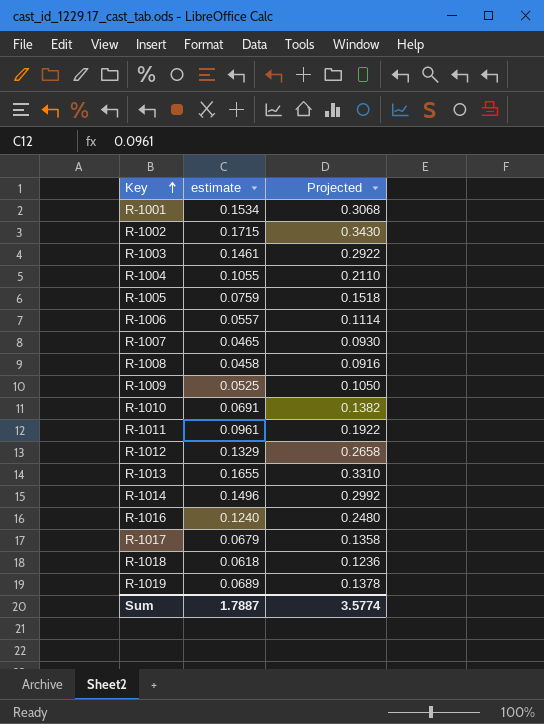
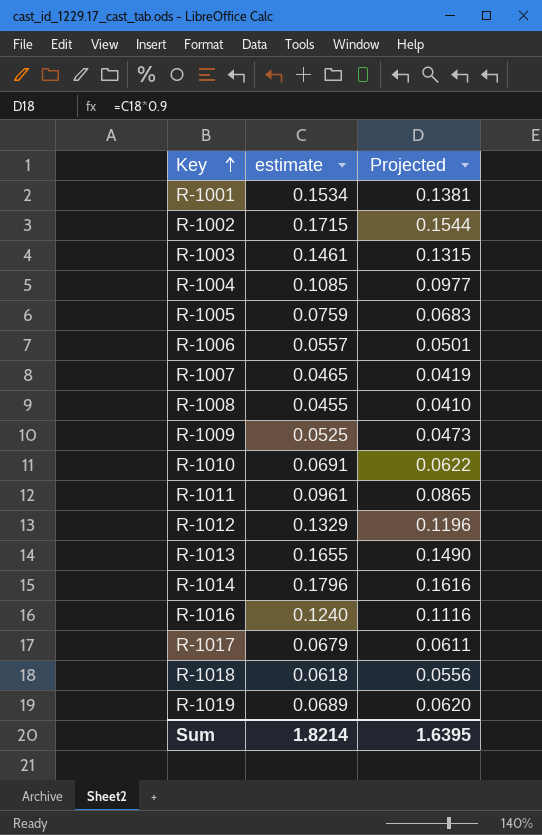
column Projected | formula: [estimate] * 2 -> [estimate] * 0.9
R-1004 | estimate: 0.1055 -> 0.1085
R-1008 | estimate: 0.0458 -> 0.0455
R-1014 | estimate: 0.1496 -> 0.1796
Sum | estimate: 1.7887 -> 1.8214
Sum | Projected: 3.5774 -> 1.6395

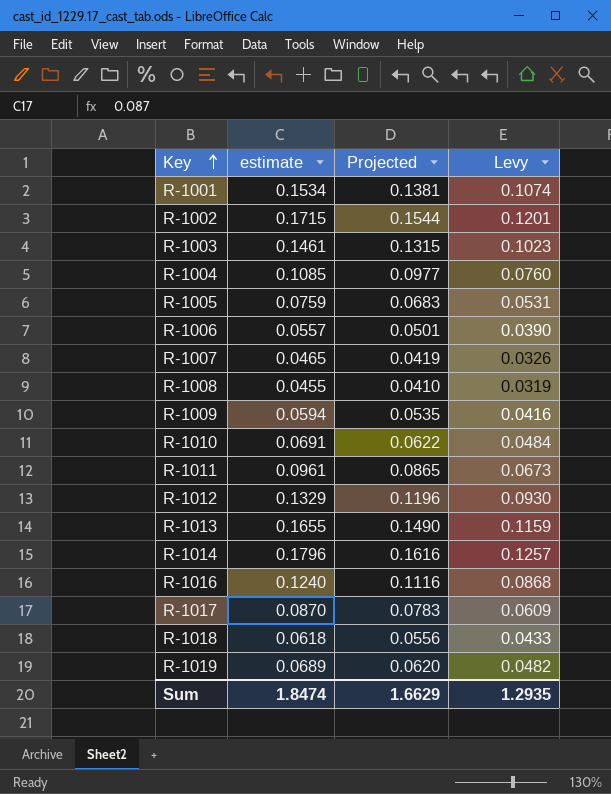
column Levy | formula: none -> [estimate] * 0.7
R-1009 | estimate: 0.0525 -> 0.0594
R-1009 | Projected: 0.0473 -> 0.0535
R-1017 | estimate: 0.0679 -> 0.0870
R-1017 | Projected: 0.0611 -> 0.0783
Sum | estimate: 1.8214 -> 1.8474
Sum | Projected: 1.6395 -> 1.6629

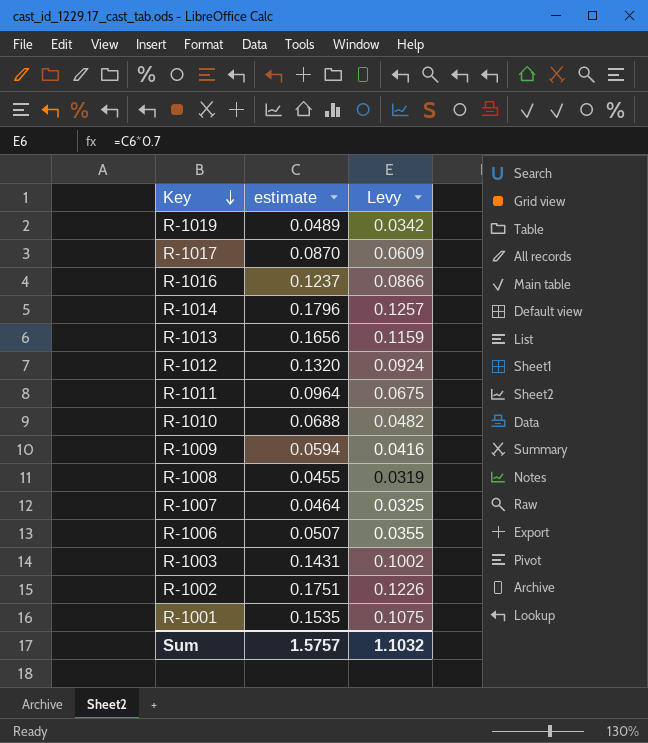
row order: Key ascending -> Key descending
column Projected | formula: [estimate] * 0.9 -> none
row R-1004: 0.1085 | 0.0977 | 0.0760 -> none
row R-1005: 0.0759 | 0.0683 | 0.0531 -> none
row R-1018: 0.0618 | 0.0556 | 0.0433 -> none
R-1019 | estimate: 0.0689 -> 0.0489
R-1019 | Levy: 0.0482 -> 0.0342
R-1016 | estimate: 0.1240 -> 0.1237
R-1016 | Levy: 0.0868 -> 0.0866
R-1013 | estimate: 0.1655 -> 0.1656
R-1012 | estimate: 0.1329 -> 0.1320
R-1012 | Levy: 0.0930 -> 0.0924
R-1011 | estimate: 0.0961 -> 0.0964
R-1011 | Levy: 0.0673 -> 0.0675
R-1010 | estimate: 0.0691 -> 0.0688
R-1010 | Levy: 0.0484 -> 0.0482
R-1007 | estimate: 0.0465 -> 0.0464
R-1007 | Levy: 0.0326 -> 0.0325
R-1006 | estimate: 0.0557 -> 0.0507
R-1006 | Levy: 0.0390 -> 0.0355
R-1003 | estimate: 0.1461 -> 0.1431
R-1003 | Levy: 0.1023 -> 0.1002
R-1002 | estimate: 0.1715 -> 0.1751
R-1002 | Levy: 0.1201 -> 0.1226
R-1001 | estimate: 0.1534 -> 0.1535
R-1001 | Levy: 0.1074 -> 0.1075
Sum | estimate: 1.8474 -> 1.5757
Sum | Levy: 1.2935 -> 1.1032

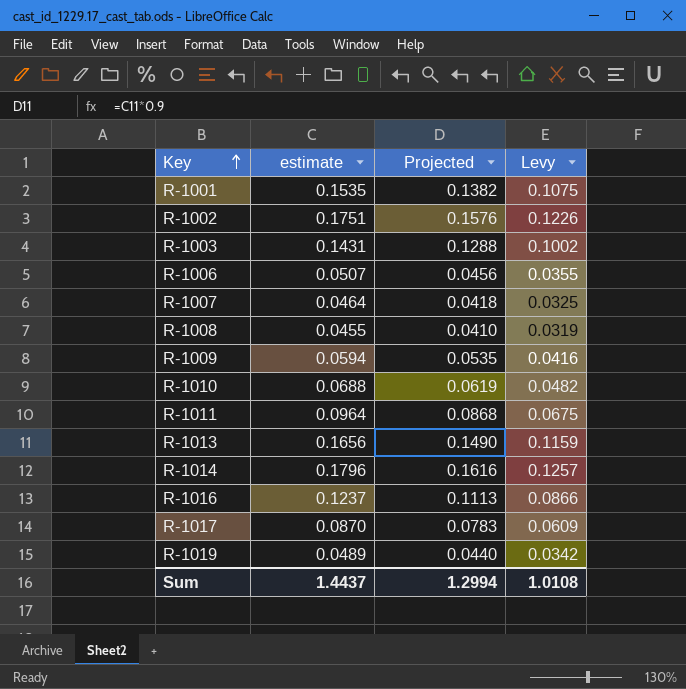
row order: Key descending -> Key ascending
column Projected | formula: none -> [estimate] * 0.9
row R-1012: 0.1320 | 0.0924 -> none
Sum | estimate: 1.5757 -> 1.4437
Sum | Levy: 1.1032 -> 1.0108

